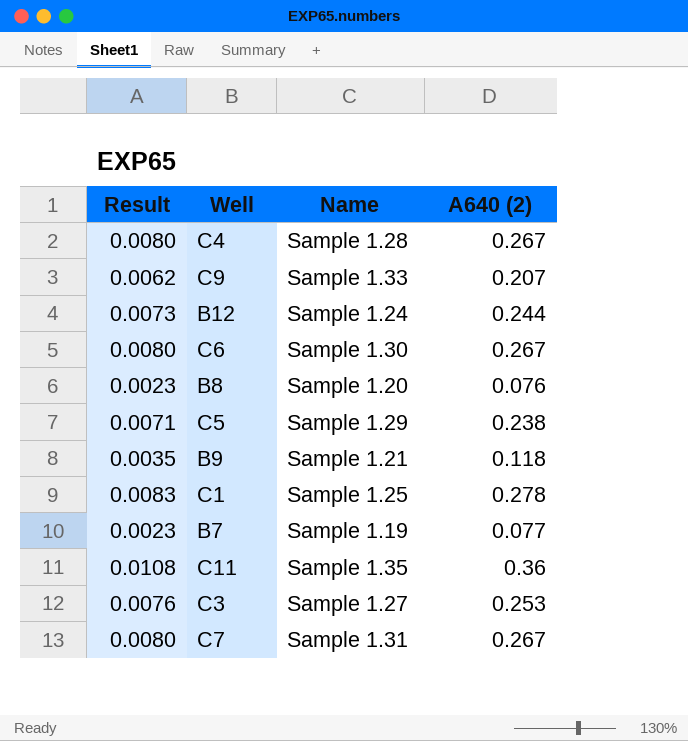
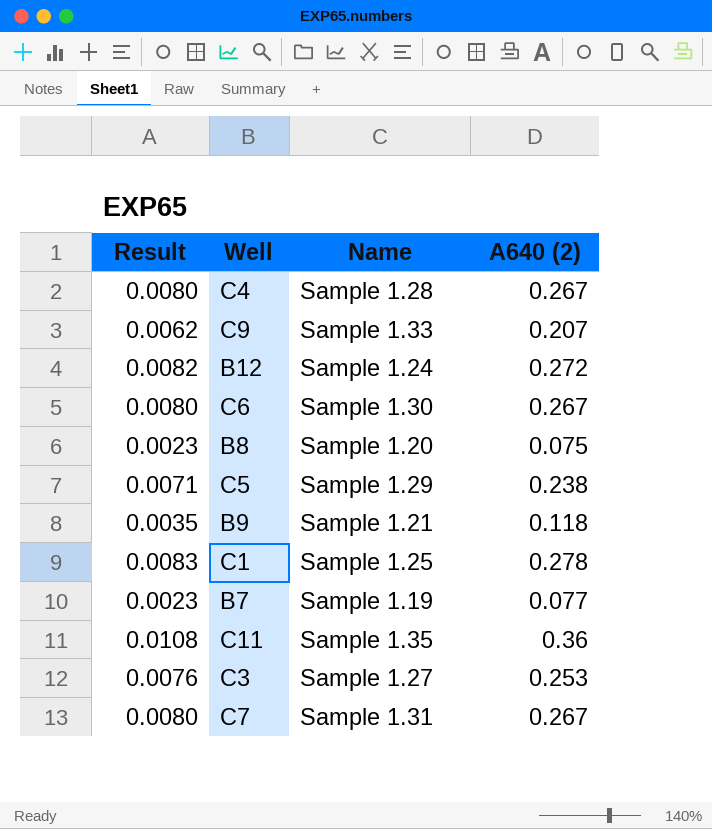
B12 | Result: 0.0073 -> 0.0082
B12 | A640 (2): 0.244 -> 0.272
B8 | A640 (2): 0.076 -> 0.075

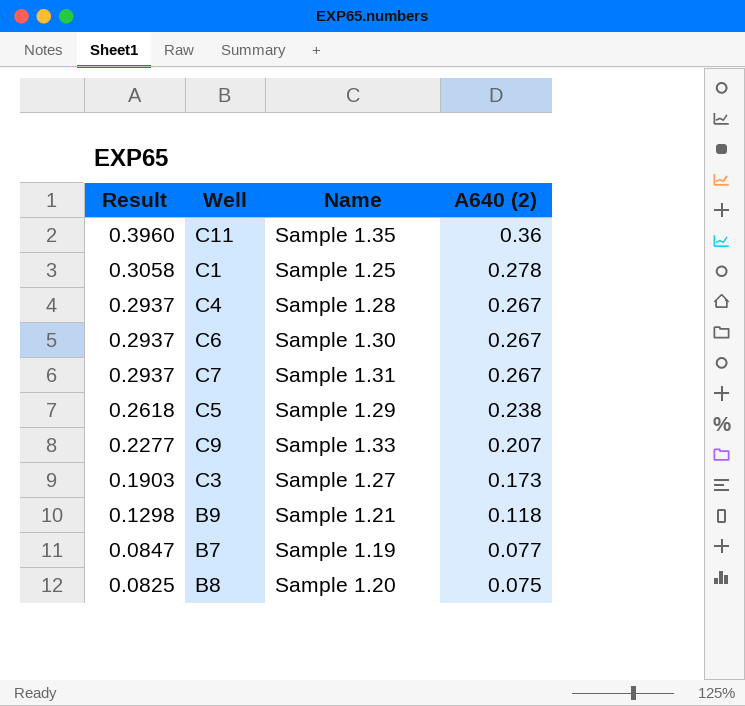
row order: none -> Result descending
column Result | formula: [A640 (2)] * 0.03 -> [A640 (2)] * 1.1
row B12: 0.0082 | Sample 1.24 | 0.272 -> none
C3 | A640 (2): 0.253 -> 0.173

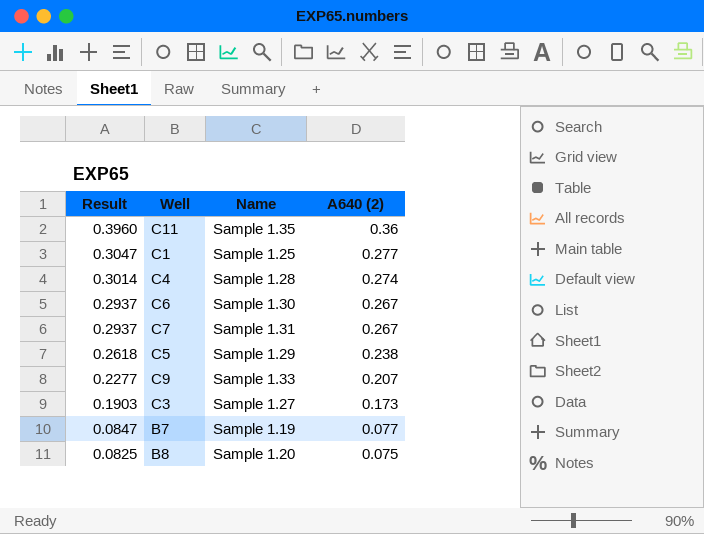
row B9: 0.1298 | Sample 1.21 | 0.118 -> none
C1 | Result: 0.3058 -> 0.3047
C1 | A640 (2): 0.278 -> 0.277
C4 | Result: 0.2937 -> 0.3014
C4 | A640 (2): 0.267 -> 0.274

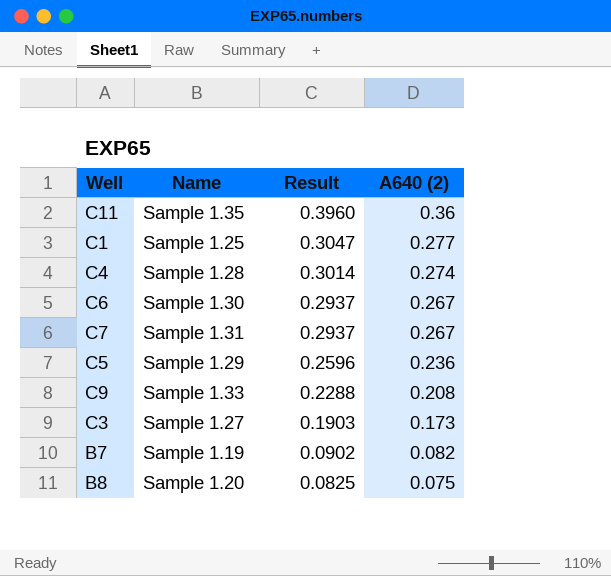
column Result | position: 1 -> 3
C5 | Result: 0.2618 -> 0.2596
C5 | A640 (2): 0.238 -> 0.236
C9 | Result: 0.2277 -> 0.2288
C9 | A640 (2): 0.207 -> 0.208
B7 | Result: 0.0847 -> 0.0902
B7 | A640 (2): 0.077 -> 0.082

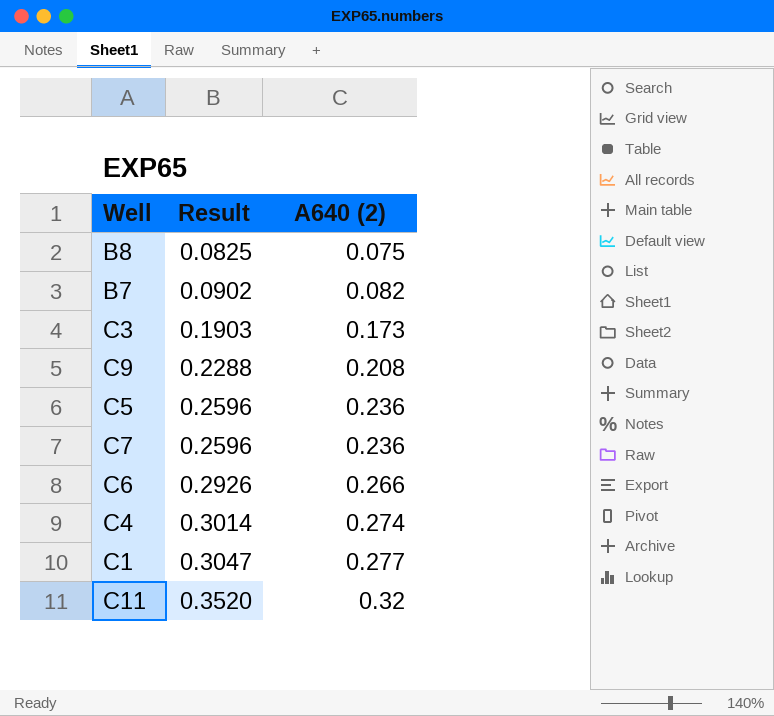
row order: Result descending -> Result ascending
column Name | position: 2 -> none
C7 | Result: 0.2937 -> 0.2596
C7 | A640 (2): 0.267 -> 0.236
C6 | Result: 0.2937 -> 0.2926
C6 | A640 (2): 0.267 -> 0.266
C11 | Result: 0.3960 -> 0.3520
C11 | A640 (2): 0.36 -> 0.32

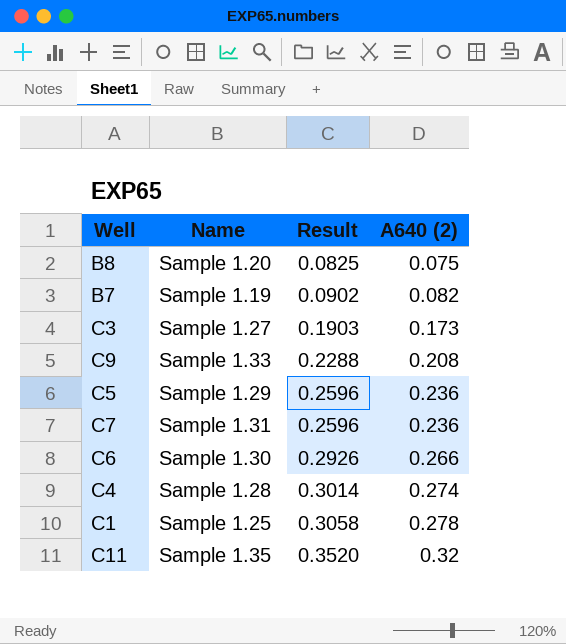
column Name | position: none -> 2
C1 | Result: 0.3047 -> 0.3058
C1 | A640 (2): 0.277 -> 0.278

